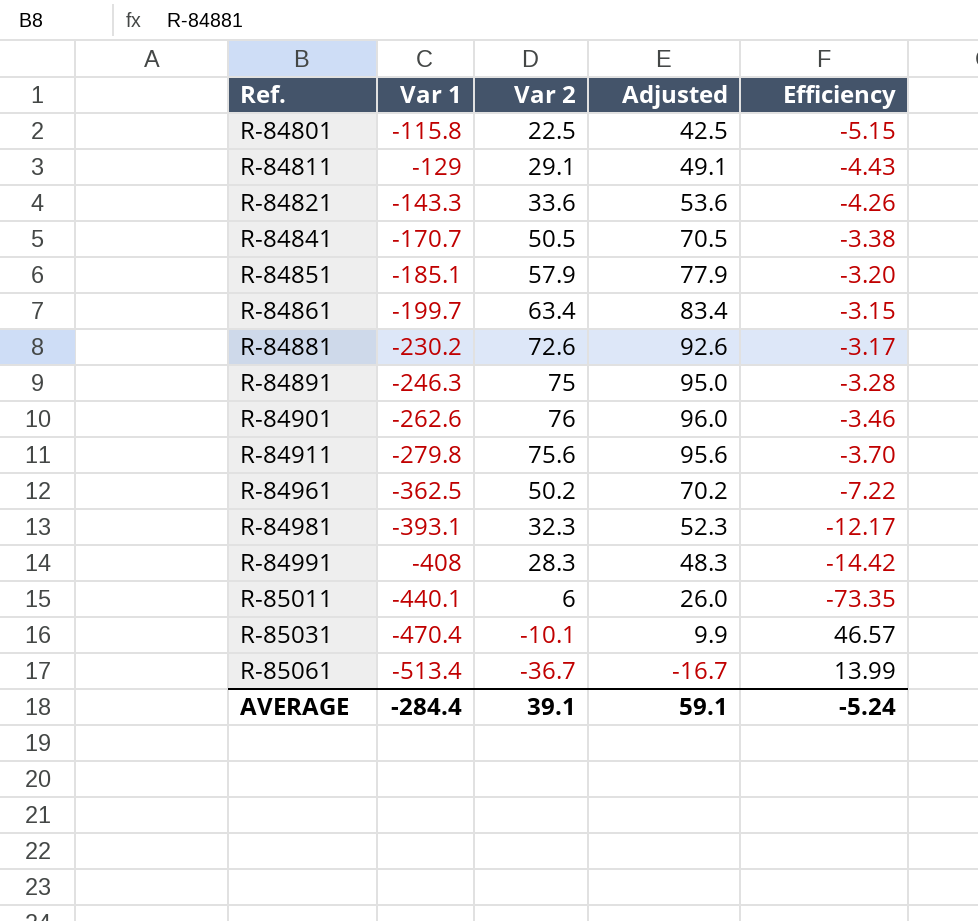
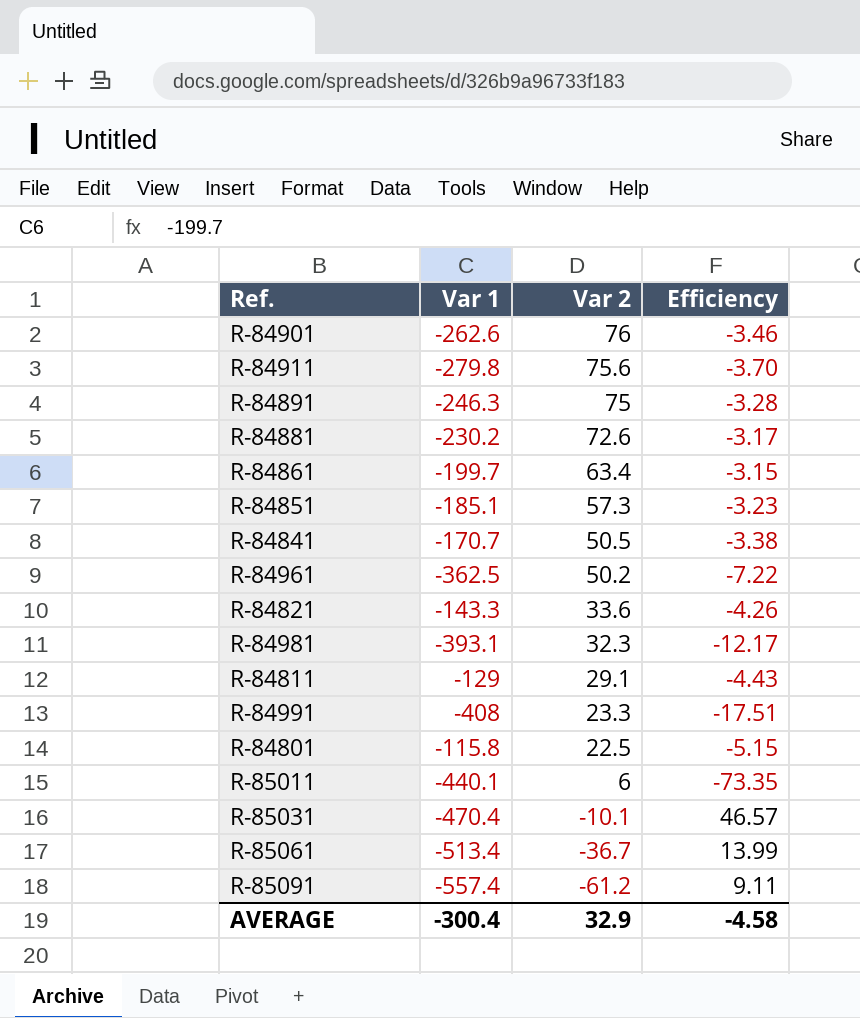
row order: Ref. ascending -> Var 2 descending
column Adjusted | formula: [Var 2] + 20 -> none
R-84851 | Var 2: 57.9 -> 57.3
R-84851 | Efficiency: -3.20 -> -3.23
R-84991 | Var 2: 28.3 -> 23.3
R-84991 | Efficiency: -14.42 -> -17.51
row R-85091: none -> -557.4 | -61.2 | 9.11
AVERAGE | Var 1: -284.4 -> -300.4
AVERAGE | Var 2: 39.1 -> 32.9
AVERAGE | Efficiency: -5.24 -> -4.58

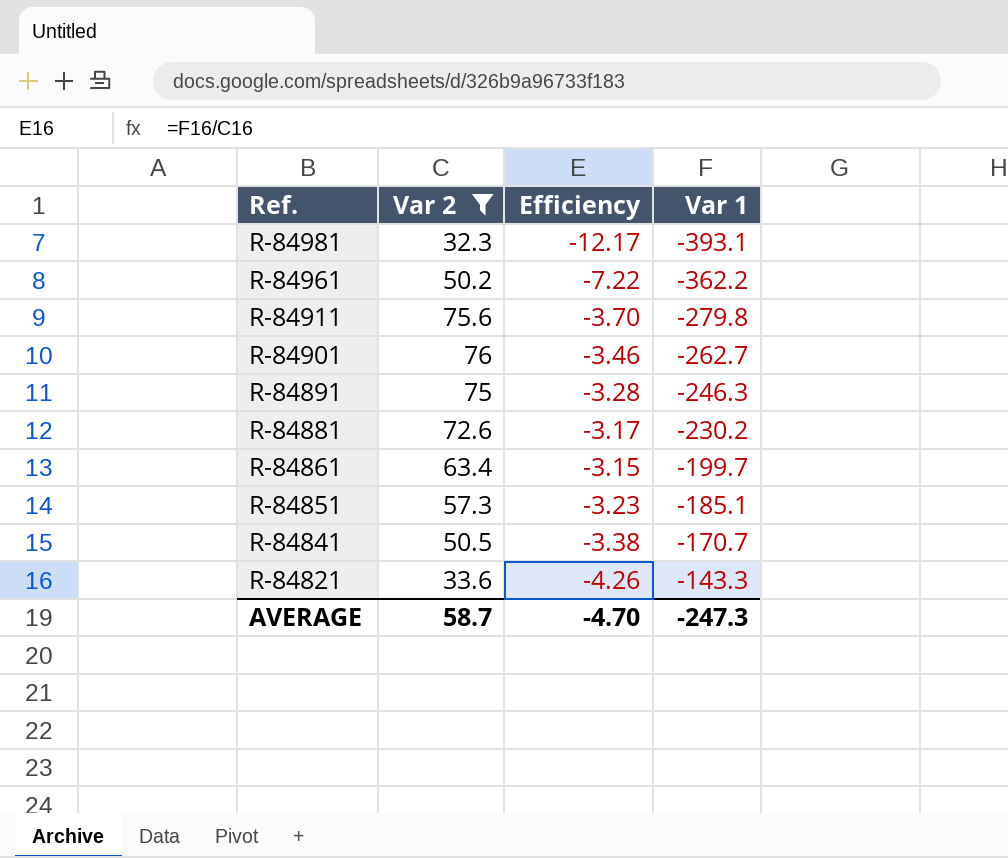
filter: none -> Var 2 >= 32.3
row order: Var 2 descending -> Ref. descending
column Var 1 | position: 2 -> 4
R-84961 | Var 1: -362.5 -> -362.2
R-84901 | Var 1: -262.6 -> -262.7
AVERAGE | Var 2: 32.9 -> 58.7
AVERAGE | Efficiency: -4.58 -> -4.70
AVERAGE | Var 1: -300.4 -> -247.3

